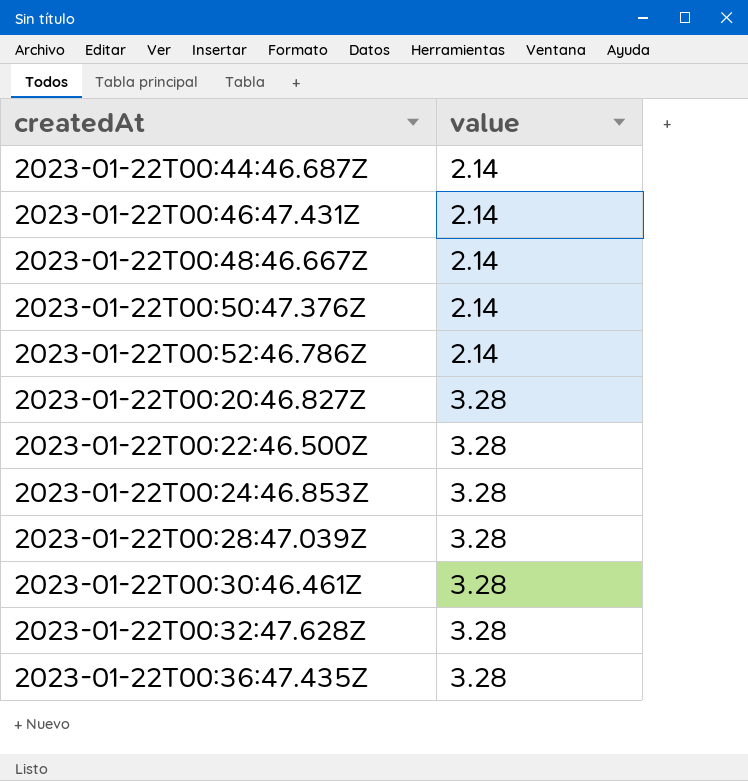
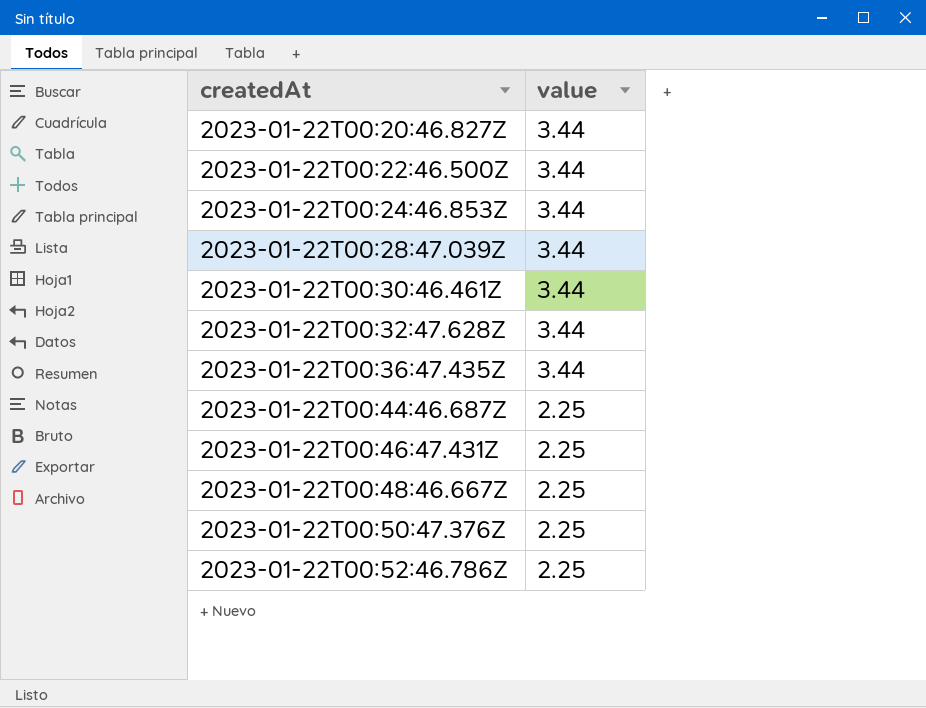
row order: value ascending -> createdAt ascending
2023-01-22T00:20:46.827Z | value: 3.28 -> 3.44
2023-01-22T00:22:46.500Z | value: 3.28 -> 3.44
2023-01-22T00:24:46.853Z | value: 3.28 -> 3.44
2023-01-22T00:28:47.039Z | value: 3.28 -> 3.44
2023-01-22T00:30:46.461Z | value: 3.28 -> 3.44
2023-01-22T00:32:47.628Z | value: 3.28 -> 3.44
2023-01-22T00:36:47.435Z | value: 3.28 -> 3.44
2023-01-22T00:44:46.687Z | value: 2.14 -> 2.25
2023-01-22T00:46:47.431Z | value: 2.14 -> 2.25
2023-01-22T00:48:46.667Z | value: 2.14 -> 2.25
2023-01-22T00:50:47.376Z | value: 2.14 -> 2.25
2023-01-22T00:52:46.786Z | value: 2.14 -> 2.25

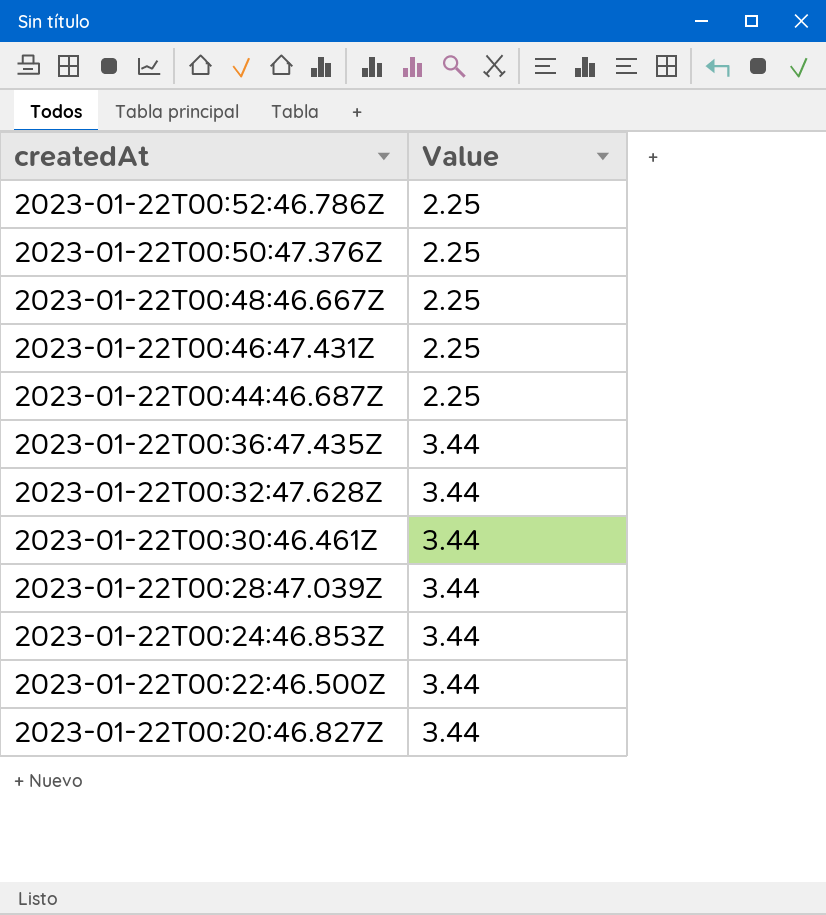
row order: createdAt ascending -> createdAt descending
column name: value -> Value

